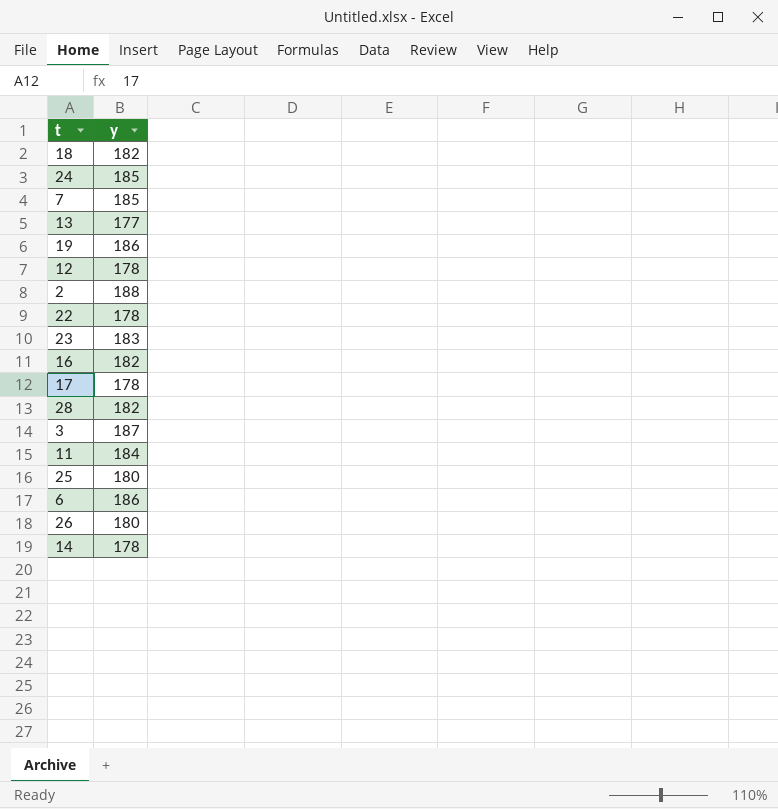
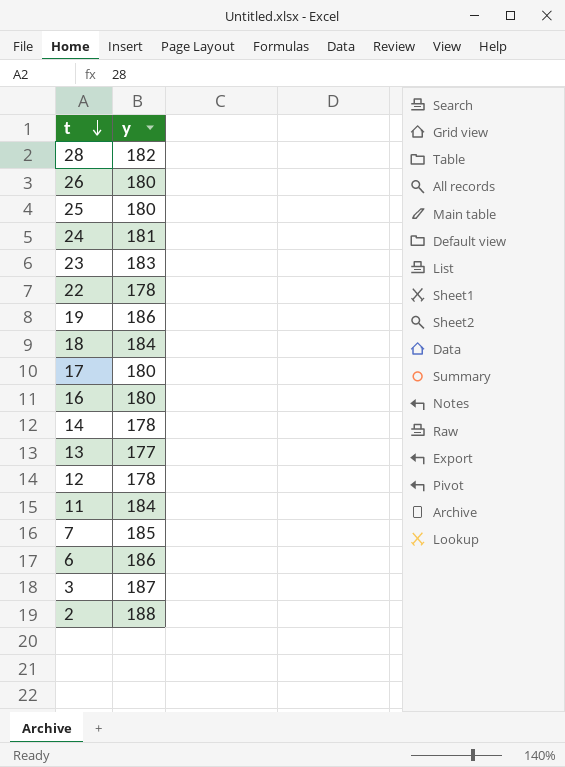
row order: none -> t descending
24 | y: 185 -> 181
18 | y: 182 -> 184
17 | y: 178 -> 180
16 | y: 182 -> 180

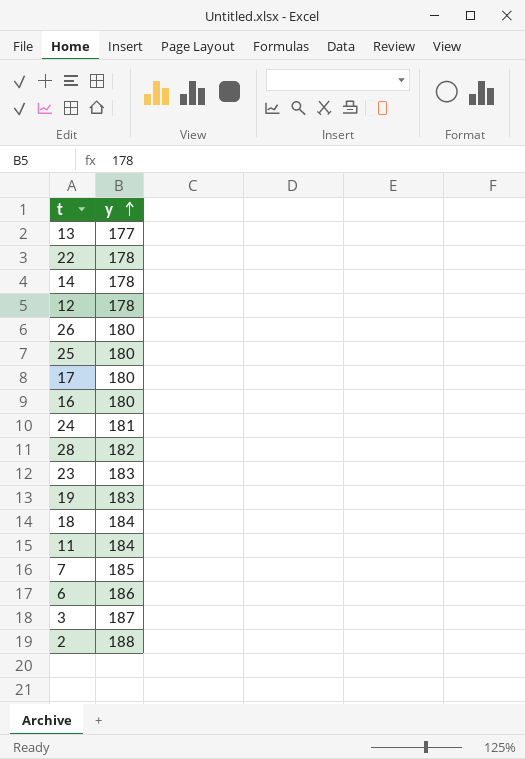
row order: t descending -> y ascending
19 | y: 186 -> 183

